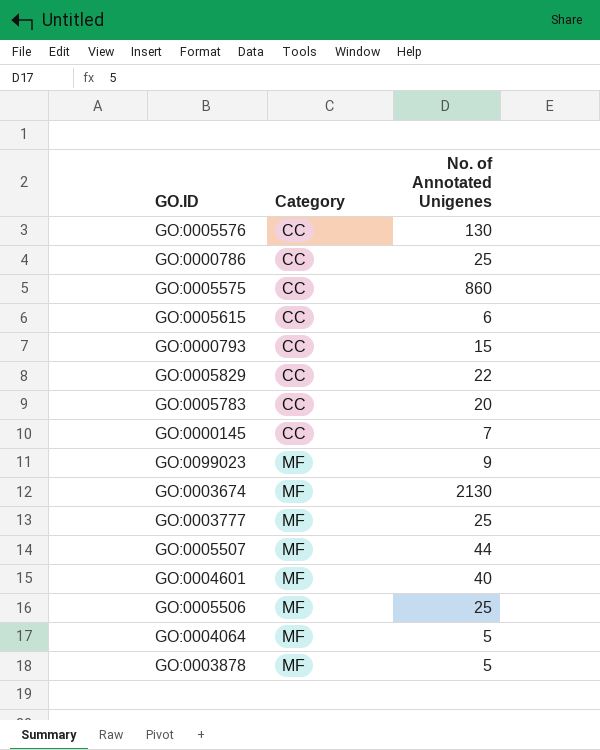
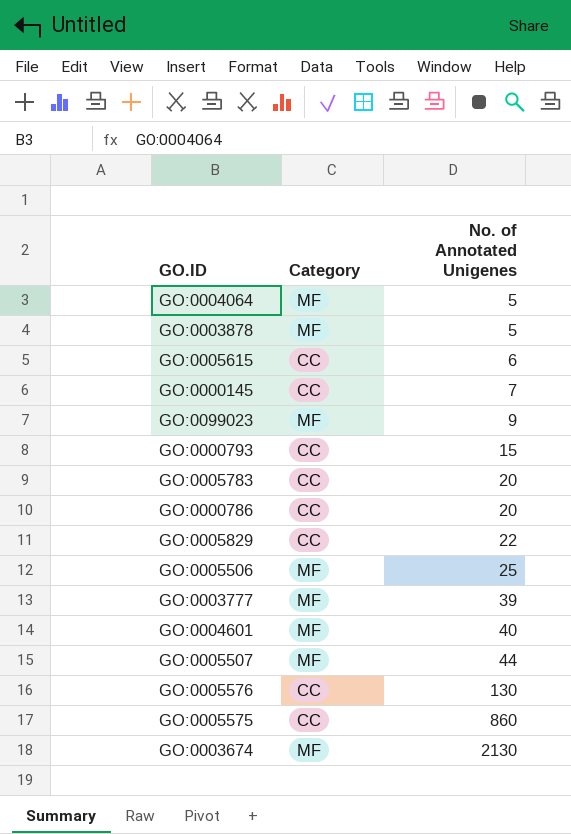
row order: Category ascending -> No. of Annotated Unigenes ascending
GO:0000786 | No. of Annotated Unigenes: 25 -> 20
GO:0003777 | No. of Annotated Unigenes: 25 -> 39

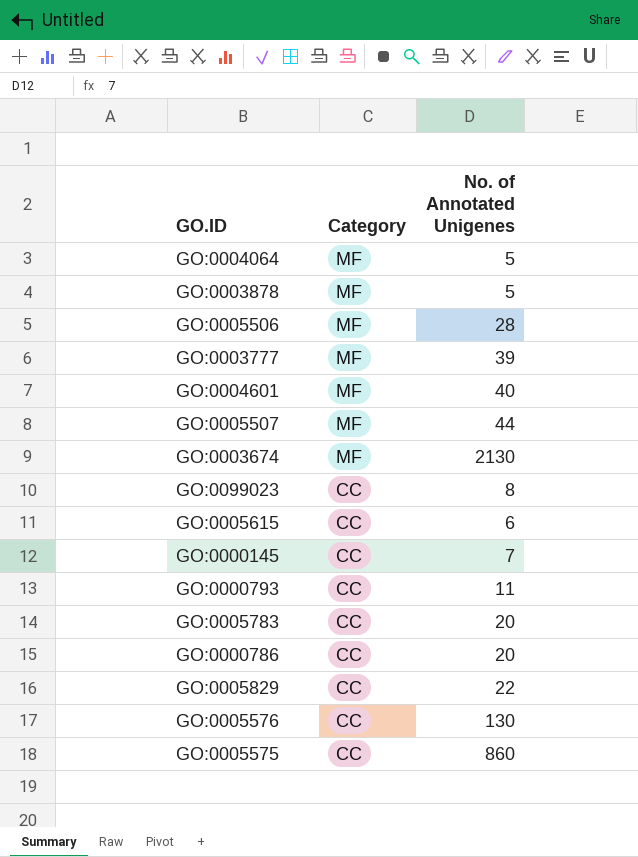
row order: No. of Annotated Unigenes ascending -> Category descending
GO:0005506 | No. of Annotated Unigenes: 25 -> 28
GO:0099023 | Category: MF -> CC
GO:0099023 | No. of Annotated Unigenes: 9 -> 8
GO:0000793 | No. of Annotated Unigenes: 15 -> 11

